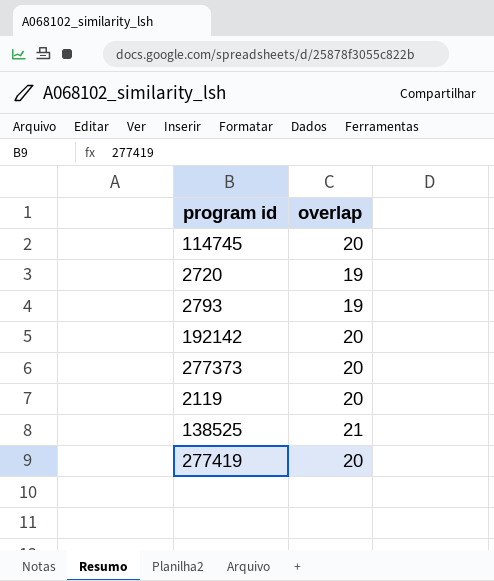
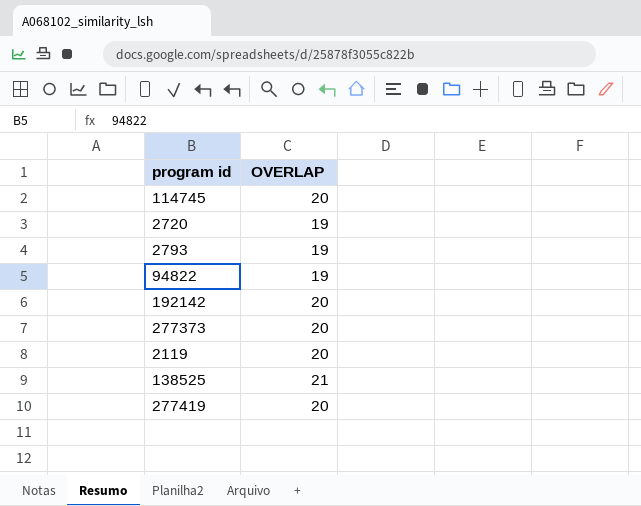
column name: overlap -> OVERLAP
row 94822: none -> 19

